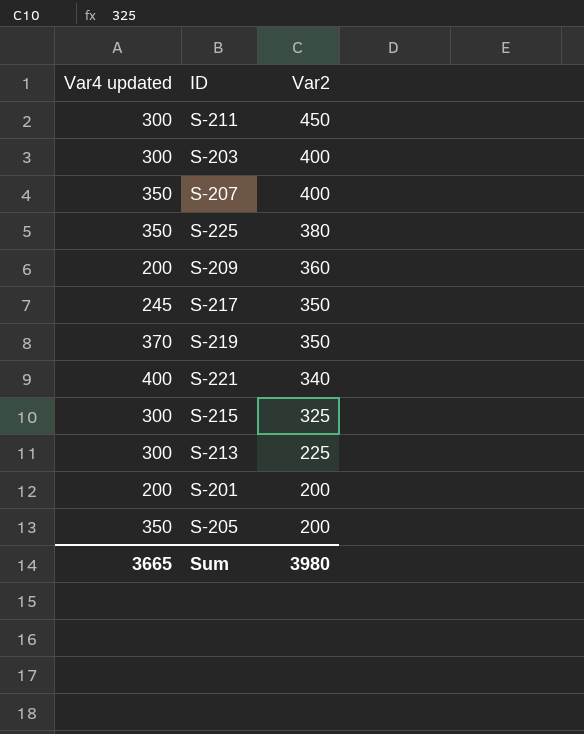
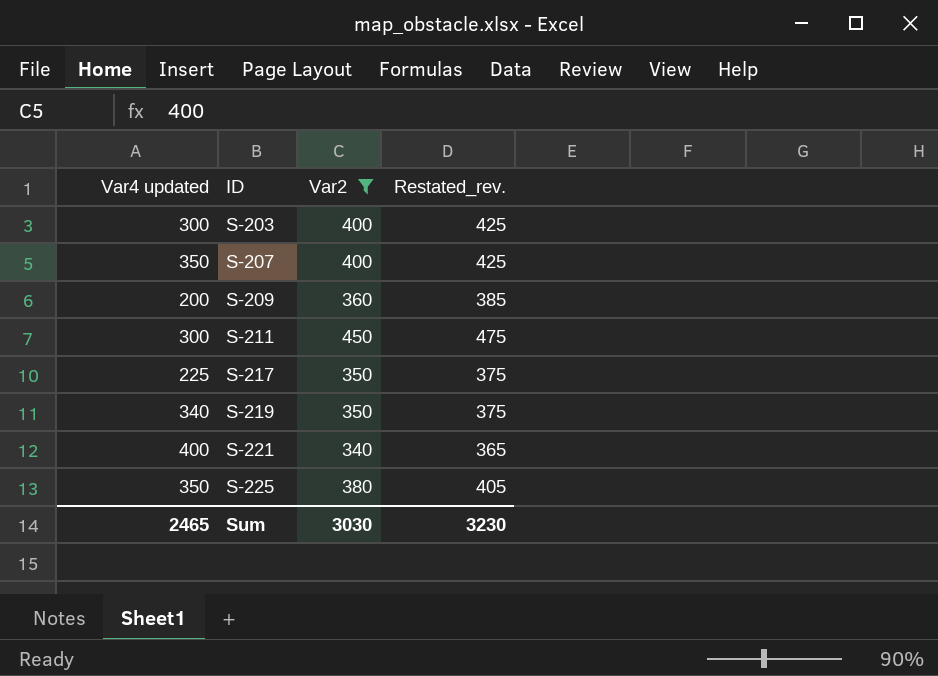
filter: none -> Var2 >= 340
row order: Var2 descending -> ID ascending
column Restated_rev. | formula: none -> [Var2] + 25
S-217 | Var4 updated: 245 -> 225
S-219 | Var4 updated: 370 -> 340
Sum | Var4 updated: 3665 -> 2465
Sum | Var2: 3980 -> 3030

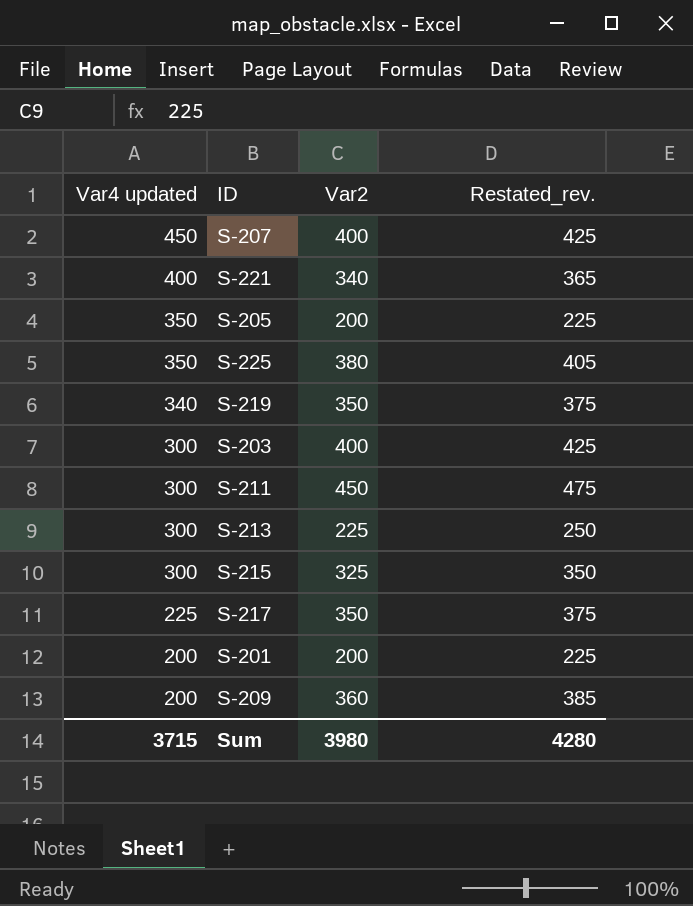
filter: Var2 >= 340 -> none
row order: ID ascending -> Var4 updated descending
S-207 | Var4 updated: 350 -> 450
Sum | Var4 updated: 2465 -> 3715
Sum | Var2: 3030 -> 3980
Sum | Restated_rev.: 3230 -> 4280

